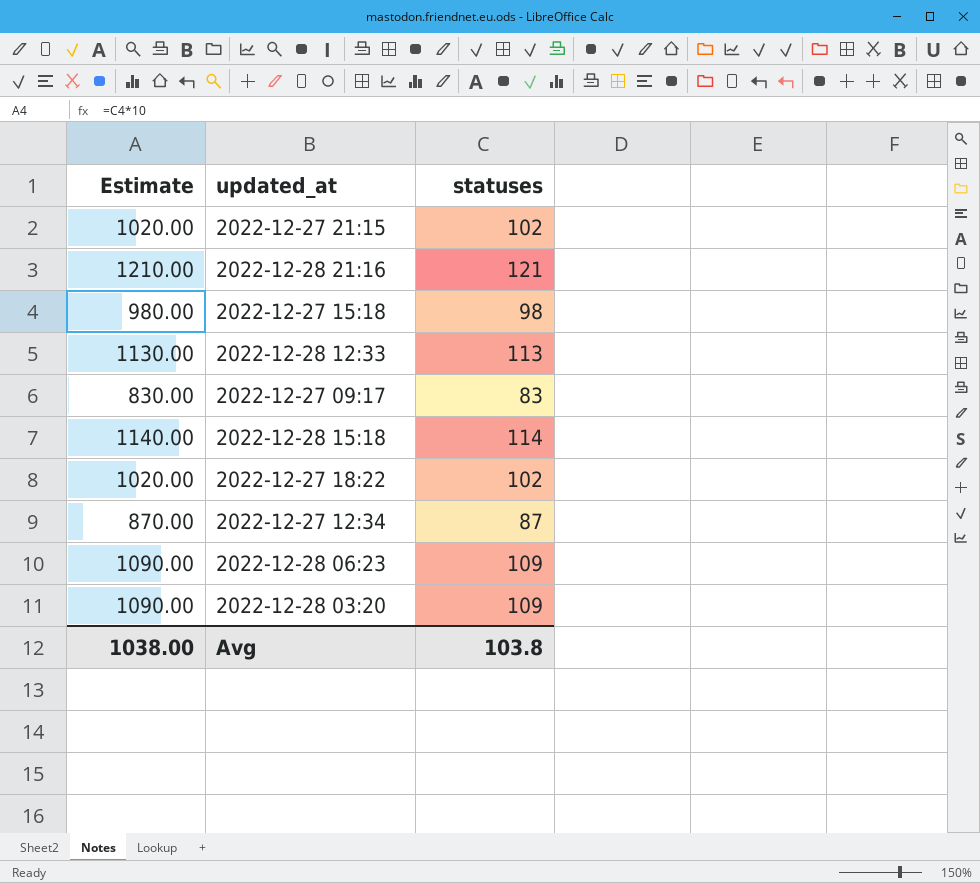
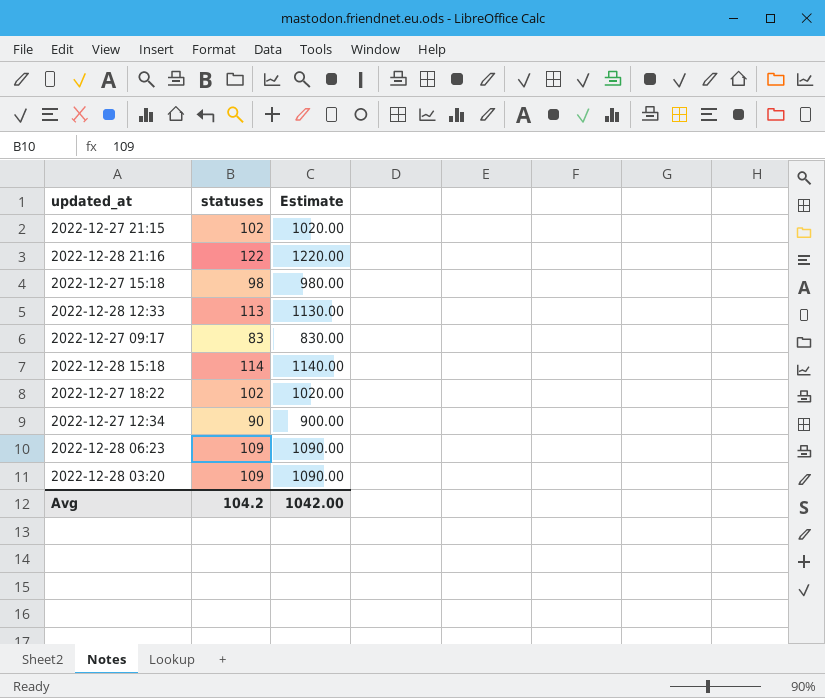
column Estimate | position: 1 -> 3
2022-12-28 21:16 | statuses: 121 -> 122
2022-12-28 21:16 | Estimate: 1210.00 -> 1220.00
2022-12-27 12:34 | statuses: 87 -> 90
2022-12-27 12:34 | Estimate: 870.00 -> 900.00
Avg | statuses: 103.8 -> 104.2
Avg | Estimate: 1038.00 -> 1042.00

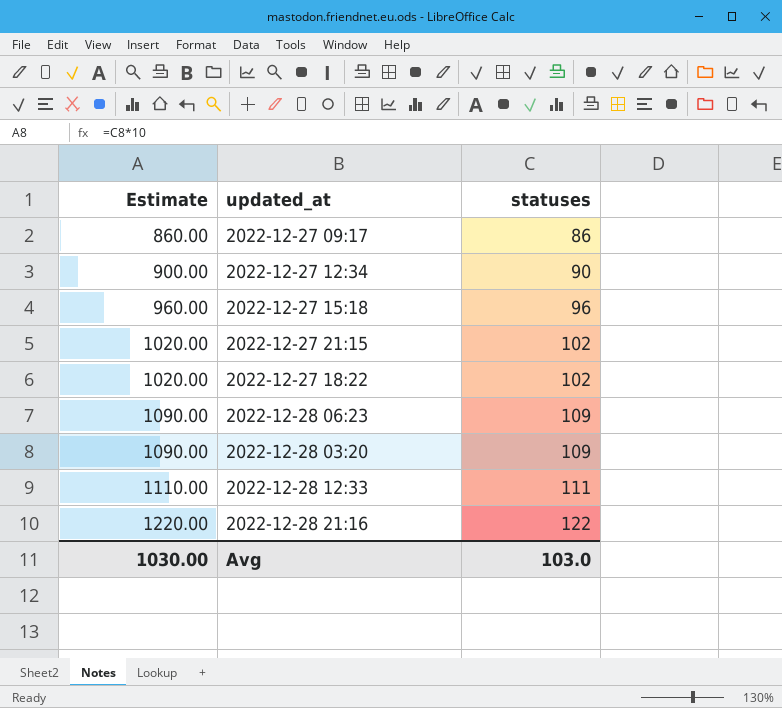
row order: none -> Estimate ascending
column Estimate | position: 3 -> 1
row 2022-12-28 15:18: 114 | 1140.00 -> none
2022-12-27 09:17 | Estimate: 830.00 -> 860.00
2022-12-27 09:17 | statuses: 83 -> 86
2022-12-27 15:18 | Estimate: 980.00 -> 960.00
2022-12-27 15:18 | statuses: 98 -> 96
2022-12-28 12:33 | Estimate: 1130.00 -> 1110.00
2022-12-28 12:33 | statuses: 113 -> 111
Avg | Estimate: 1042.00 -> 1030.00
Avg | statuses: 104.2 -> 103.0

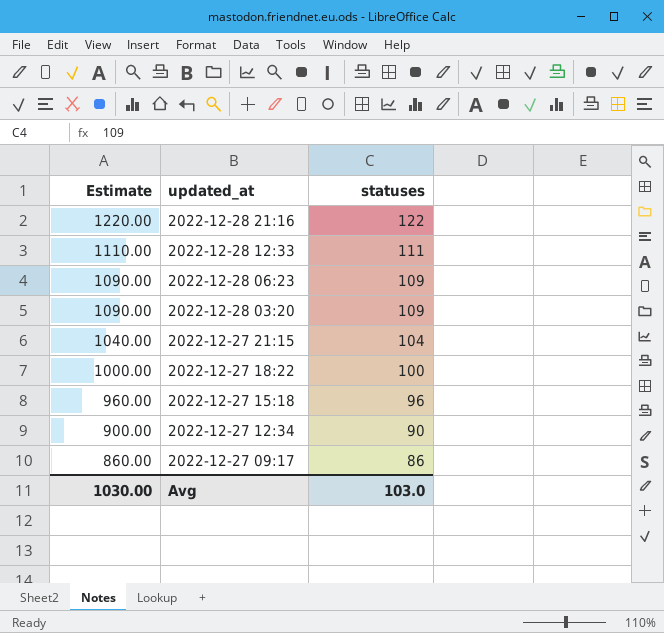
row order: Estimate ascending -> Estimate descending
2022-12-27 21:15 | Estimate: 1020.00 -> 1040.00
2022-12-27 21:15 | statuses: 102 -> 104
2022-12-27 18:22 | Estimate: 1020.00 -> 1000.00
2022-12-27 18:22 | statuses: 102 -> 100

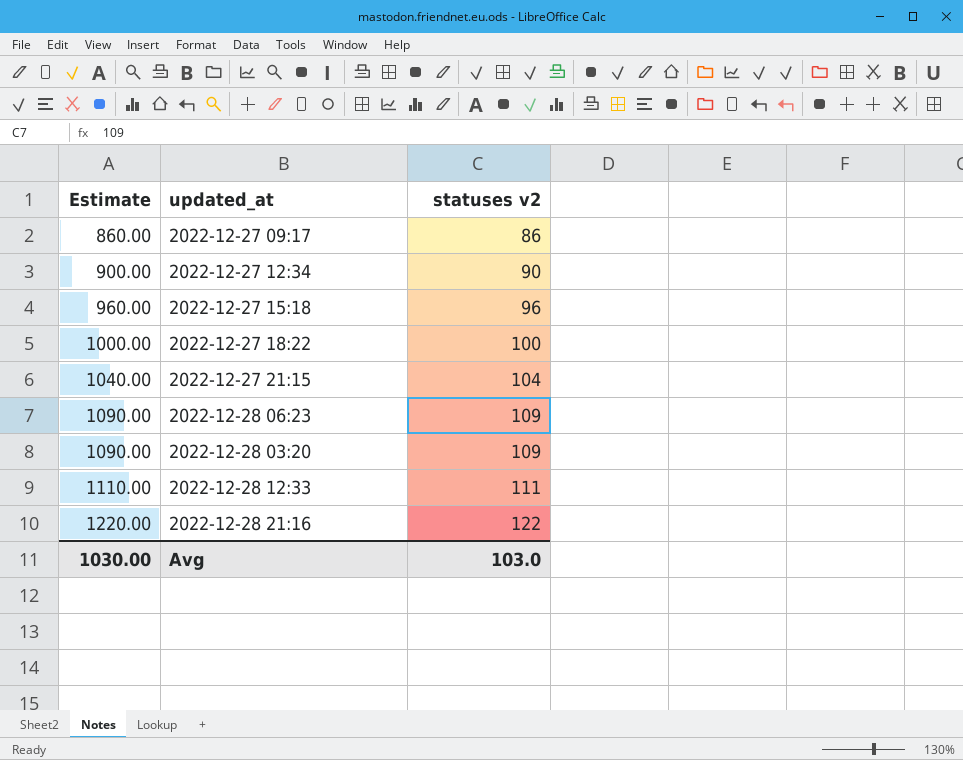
row order: Estimate descending -> Estimate ascending
column name: statuses -> statuses v2

